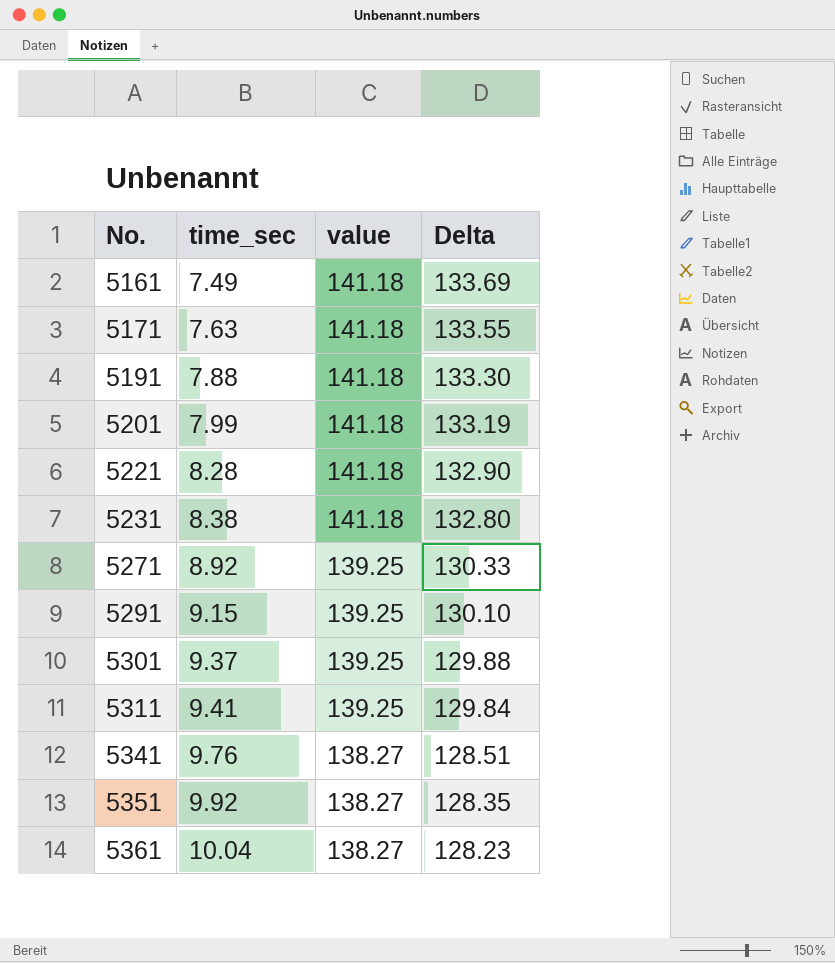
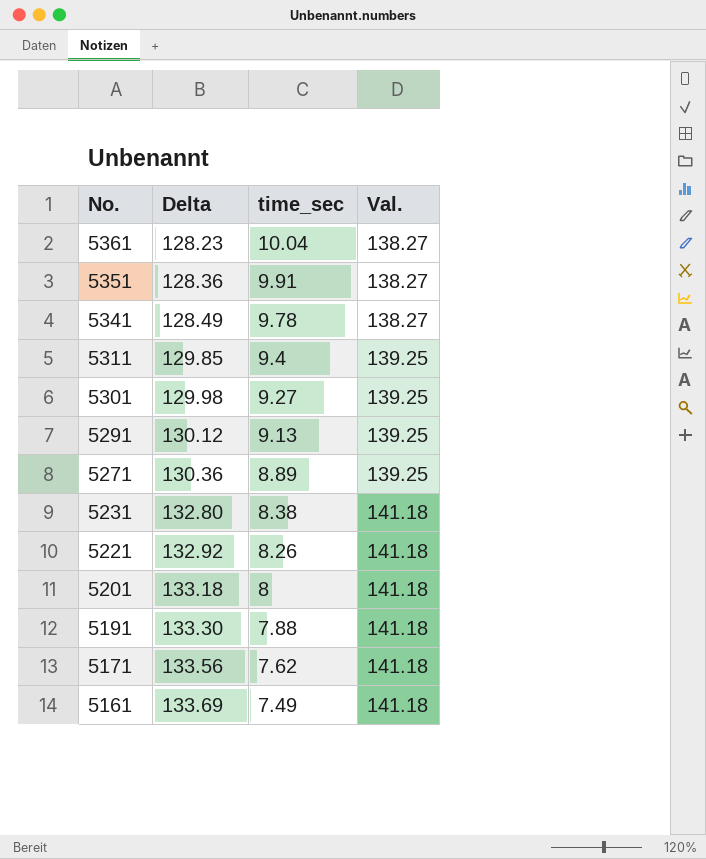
row order: No. ascending -> No. descending
column Delta | position: 4 -> 2
column name: value -> Val.
5351 | Delta: 128.35 -> 128.36
5351 | time_sec: 9.92 -> 9.91
5341 | Delta: 128.51 -> 128.49
5341 | time_sec: 9.76 -> 9.78
5311 | Delta: 129.84 -> 129.85
5311 | time_sec: 9.41 -> 9.4
5301 | Delta: 129.88 -> 129.98
5301 | time_sec: 9.37 -> 9.27
5291 | Delta: 130.10 -> 130.12
5291 | time_sec: 9.15 -> 9.13
5271 | Delta: 130.33 -> 130.36
5271 | time_sec: 8.92 -> 8.89
5221 | Delta: 132.90 -> 132.92
5221 | time_sec: 8.28 -> 8.26
5201 | Delta: 133.19 -> 133.18
5201 | time_sec: 7.99 -> 8
5171 | Delta: 133.55 -> 133.56
5171 | time_sec: 7.63 -> 7.62

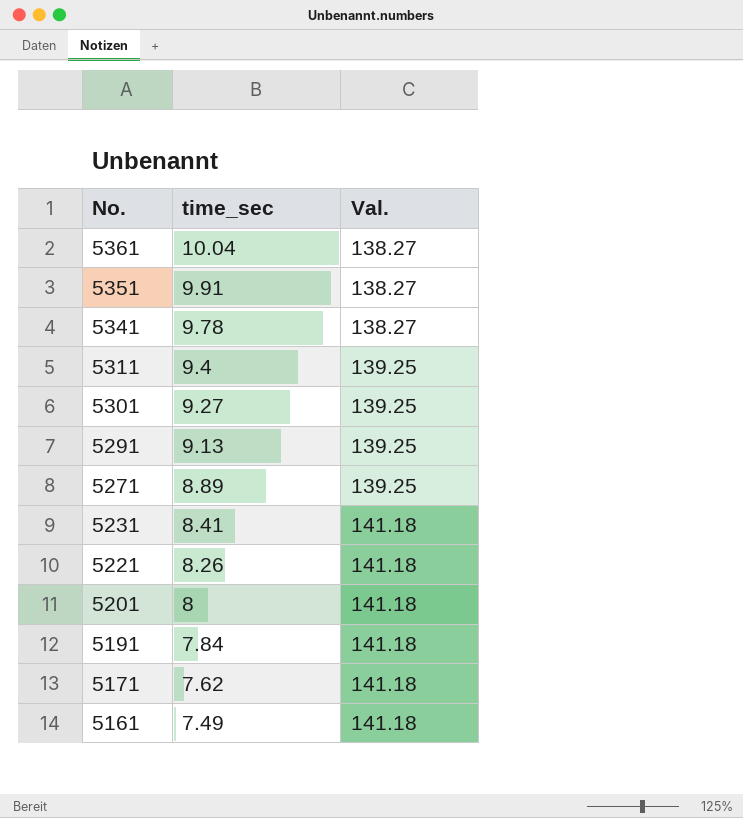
column Delta | formula: [Val.] - [time_sec] -> none
5231 | time_sec: 8.38 -> 8.41
5191 | time_sec: 7.88 -> 7.84

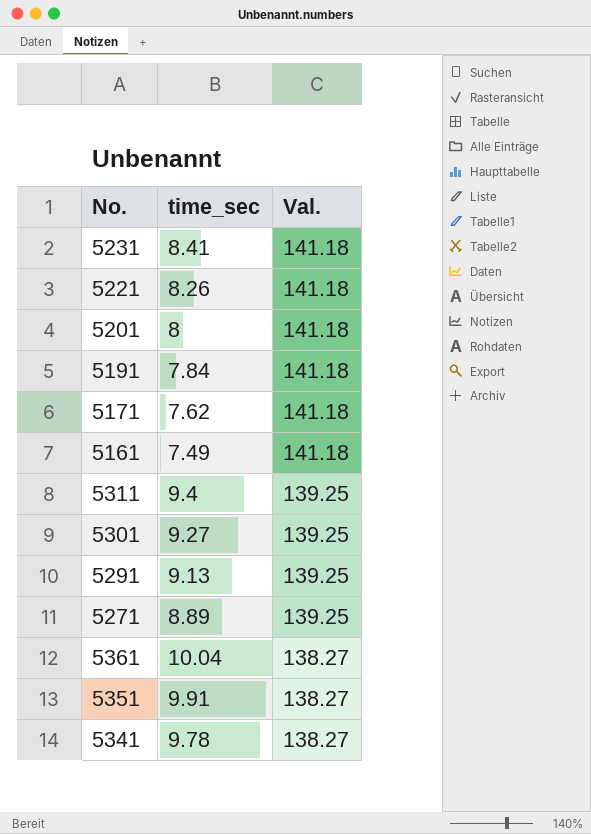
row order: No. descending -> Val. descending

